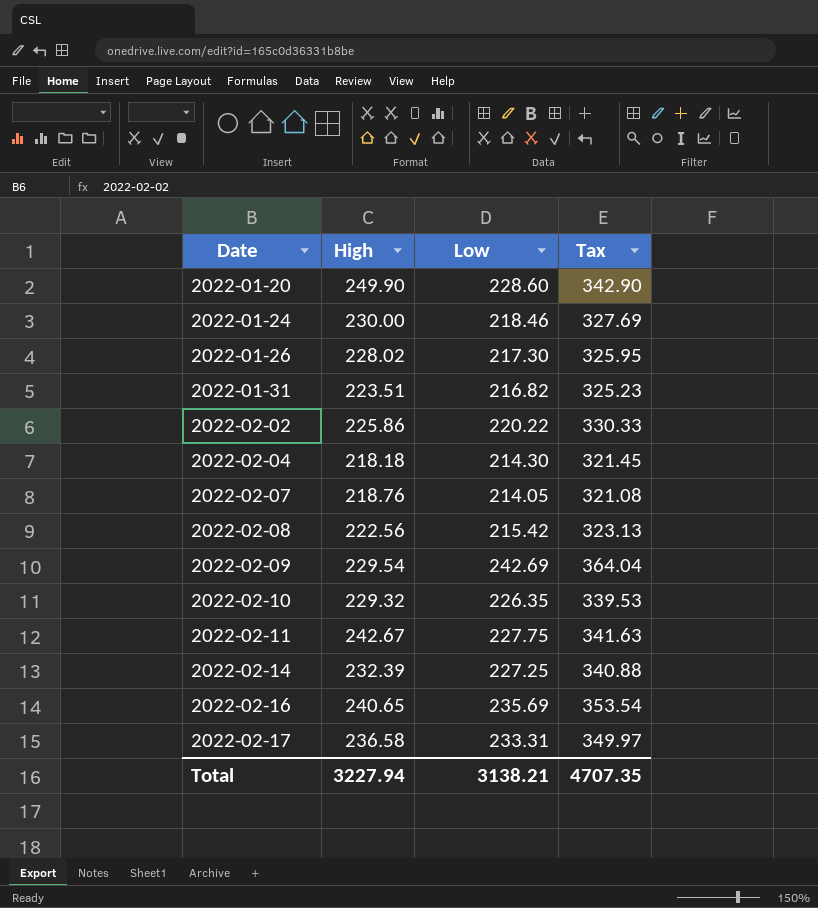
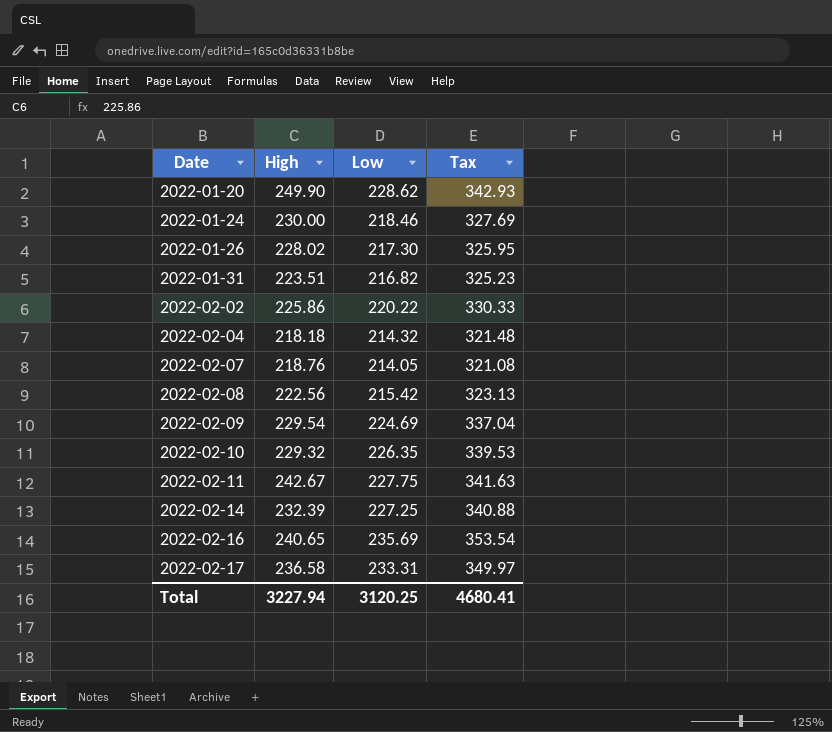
2022-01-20 | Low: 228.60 -> 228.62
2022-01-20 | Tax: 342.90 -> 342.93
2022-02-04 | Low: 214.30 -> 214.32
2022-02-04 | Tax: 321.45 -> 321.48
2022-02-09 | Low: 242.69 -> 224.69
2022-02-09 | Tax: 364.04 -> 337.04
Total | Low: 3138.21 -> 3120.25
Total | Tax: 4707.35 -> 4680.41

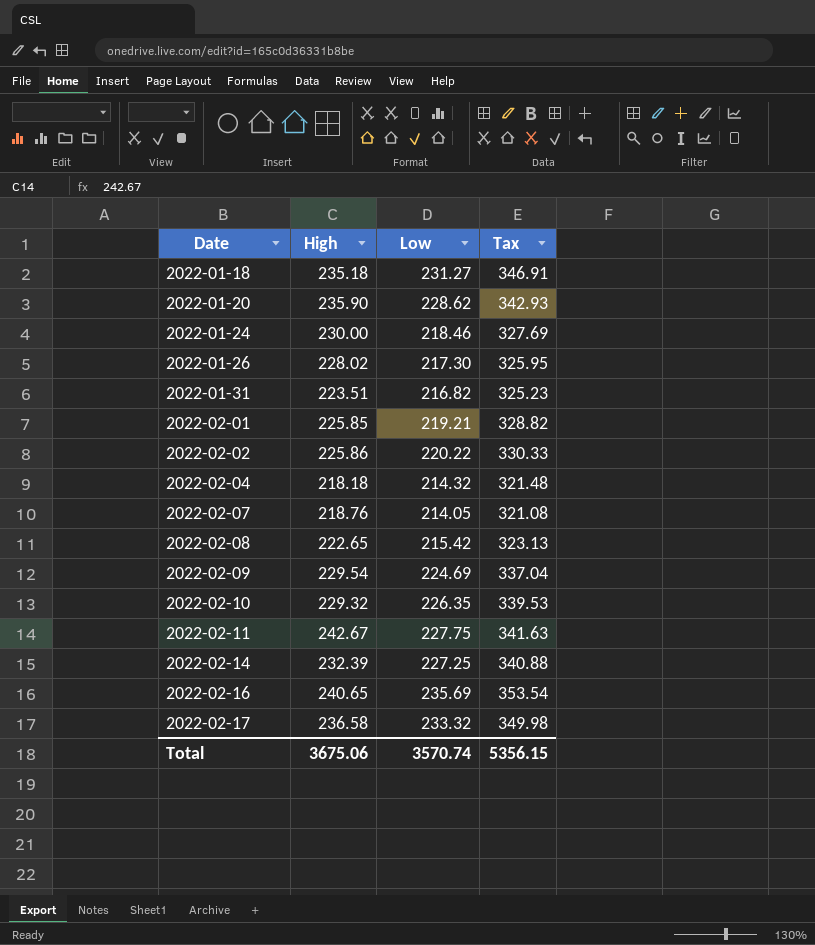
row 2022-01-18: none -> 235.18 | 231.27 | 346.91
2022-01-20 | High: 249.90 -> 235.90
row 2022-02-01: none -> 225.85 | 219.21 | 328.82
2022-02-08 | High: 222.56 -> 222.65
2022-02-17 | Low: 233.31 -> 233.32
2022-02-17 | Tax: 349.97 -> 349.98
Total | High: 3227.94 -> 3675.06
Total | Low: 3120.25 -> 3570.74
Total | Tax: 4680.41 -> 5356.15

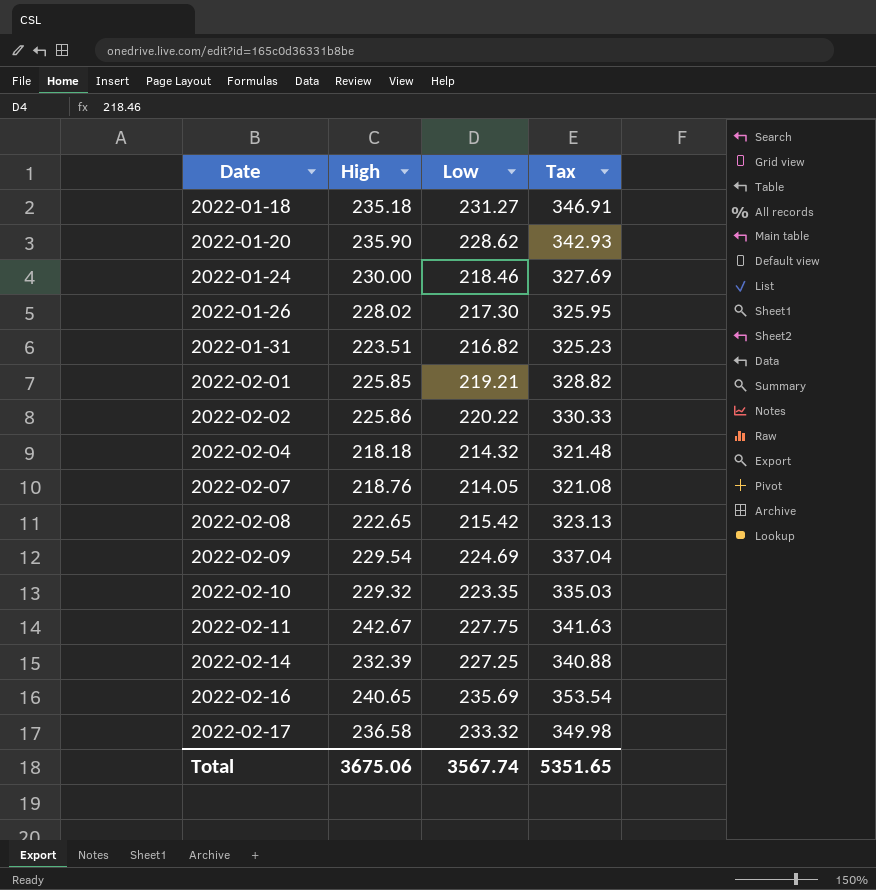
2022-02-10 | Low: 226.35 -> 223.35
2022-02-10 | Tax: 339.53 -> 335.03
Total | Low: 3570.74 -> 3567.74
Total | Tax: 5356.15 -> 5351.65

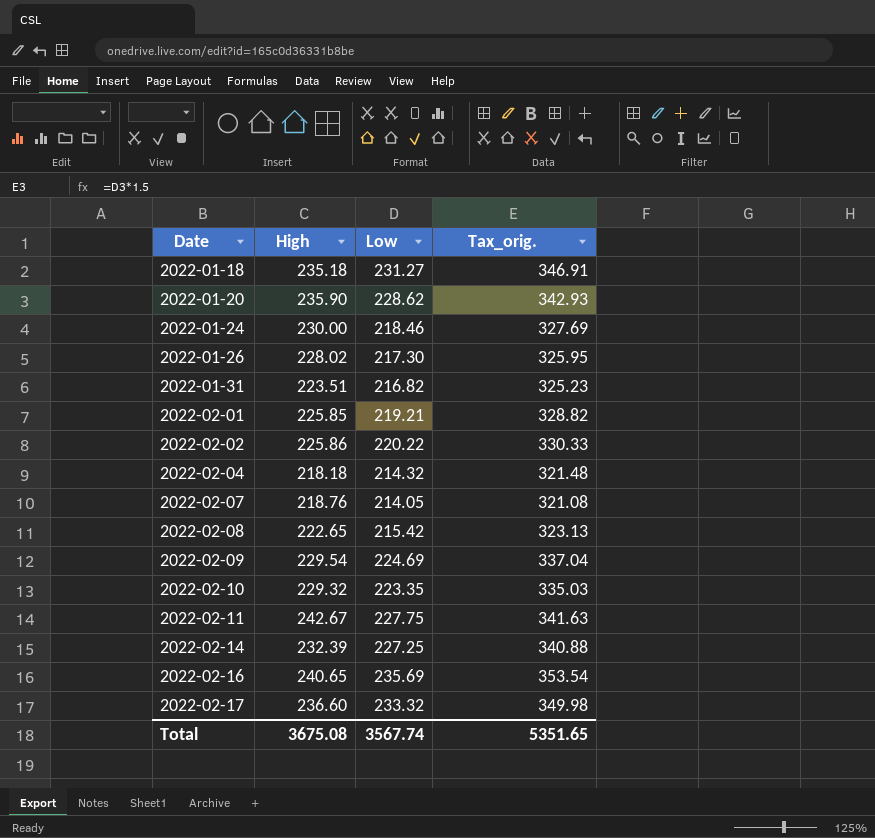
column name: Tax -> Tax_orig.
2022-02-17 | High: 236.58 -> 236.60
Total | High: 3675.06 -> 3675.08

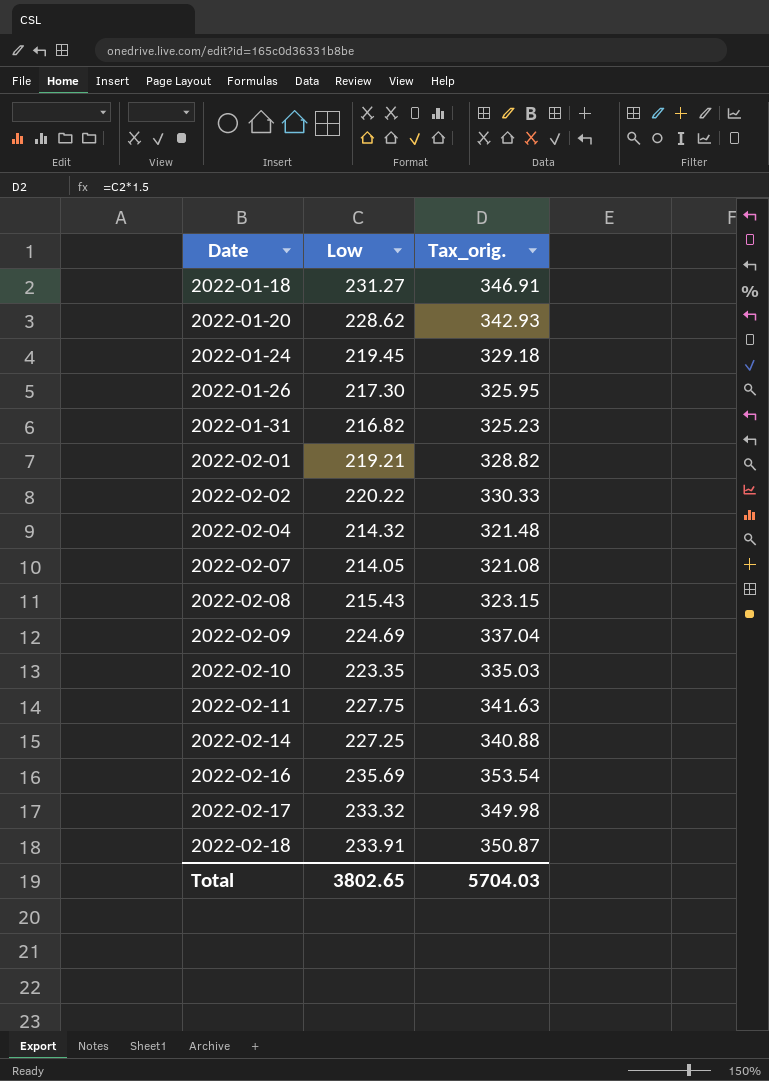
column High | position: 2 -> none
2022-01-24 | Low: 218.46 -> 219.45
2022-01-24 | Tax_orig.: 327.69 -> 329.18
2022-02-08 | Low: 215.42 -> 215.43
2022-02-08 | Tax_orig.: 323.13 -> 323.15
row 2022-02-18: none -> 233.91 | 350.87
Total | Low: 3567.74 -> 3802.65
Total | Tax_orig.: 5351.65 -> 5704.03

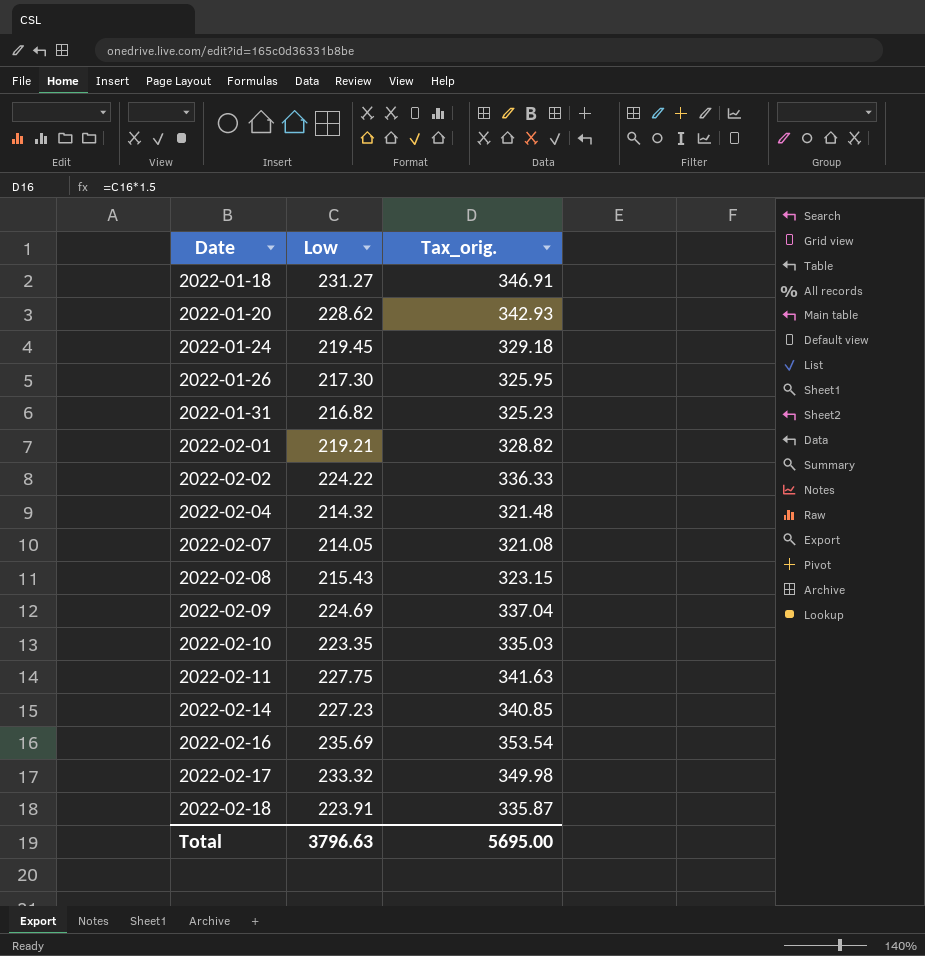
2022-02-02 | Low: 220.22 -> 224.22
2022-02-02 | Tax_orig.: 330.33 -> 336.33
2022-02-14 | Low: 227.25 -> 227.23
2022-02-14 | Tax_orig.: 340.88 -> 340.85
2022-02-18 | Low: 233.91 -> 223.91
2022-02-18 | Tax_orig.: 350.87 -> 335.87
Total | Low: 3802.65 -> 3796.63
Total | Tax_orig.: 5704.03 -> 5695.00

